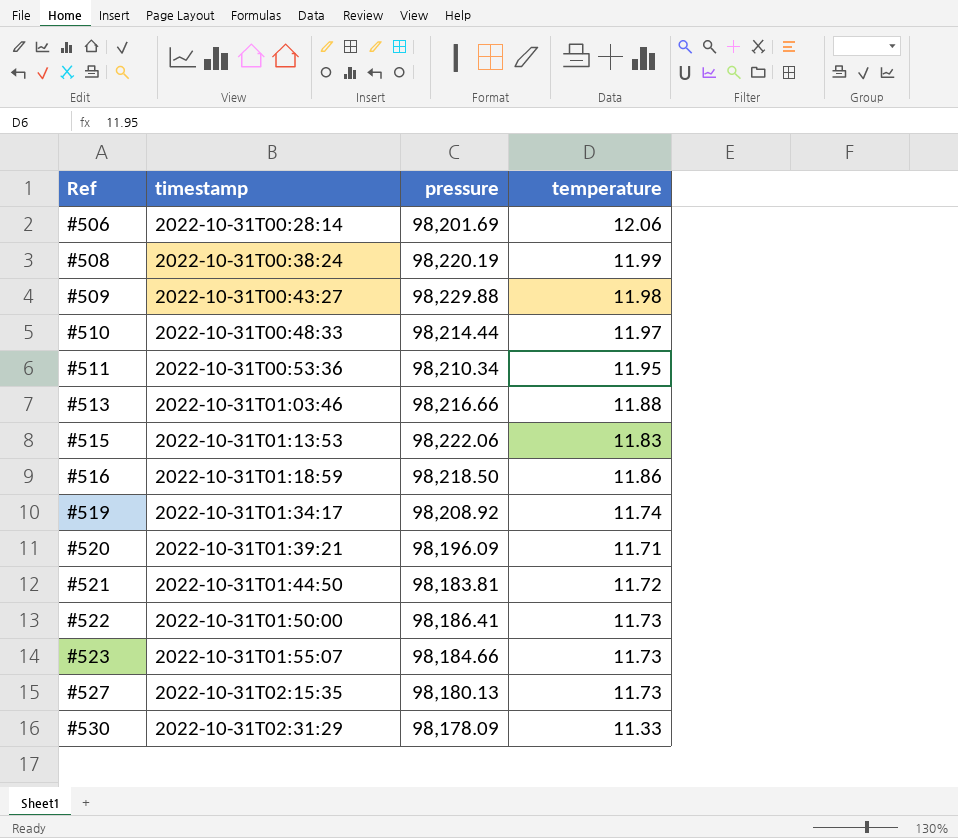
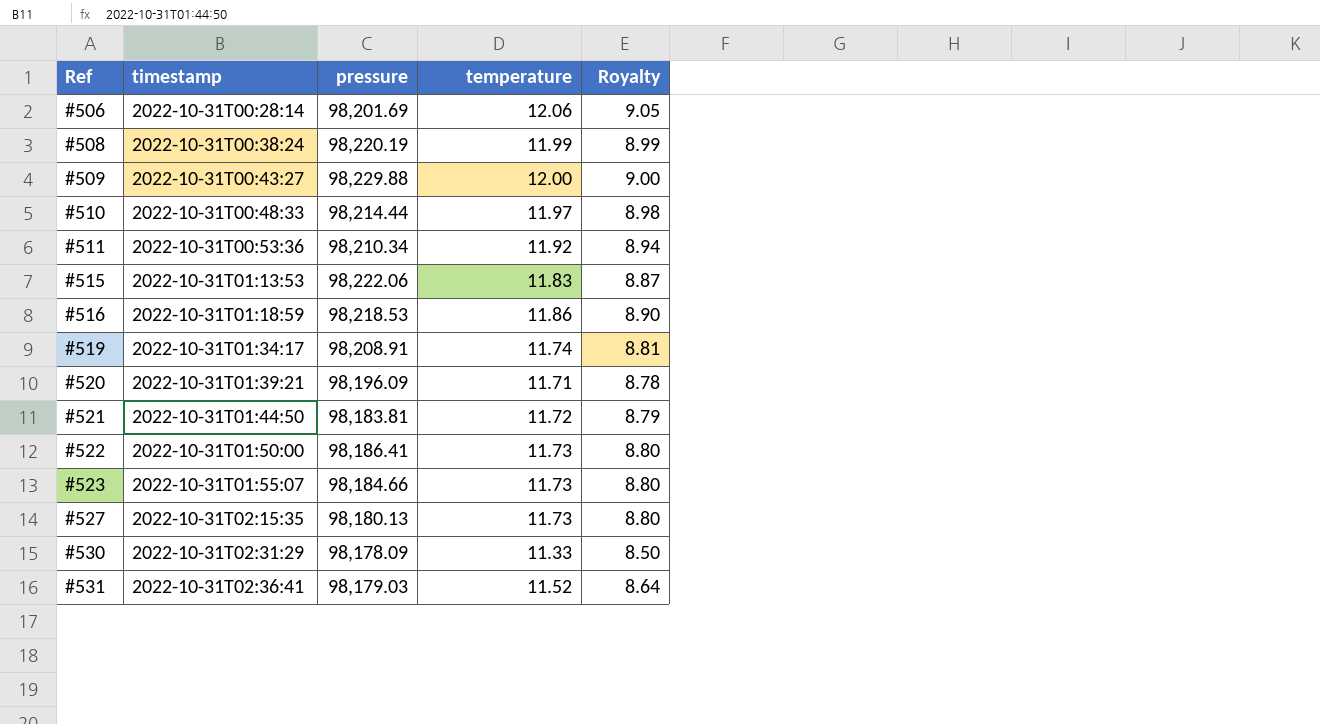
column Royalty | formula: none -> [temperature] * 0.75
row #513: 2022-10-31T01:03:46 | 98,216.66 | 11.88 -> none
#509 | temperature: 11.98 -> 12.00
#511 | temperature: 11.95 -> 11.92
#516 | pressure: 98,218.50 -> 98,218.53
#519 | pressure: 98,208.92 -> 98,208.91
row #531: none -> 2022-10-31T02:36:41 | 98,179.03 | 11.52 | 8.64

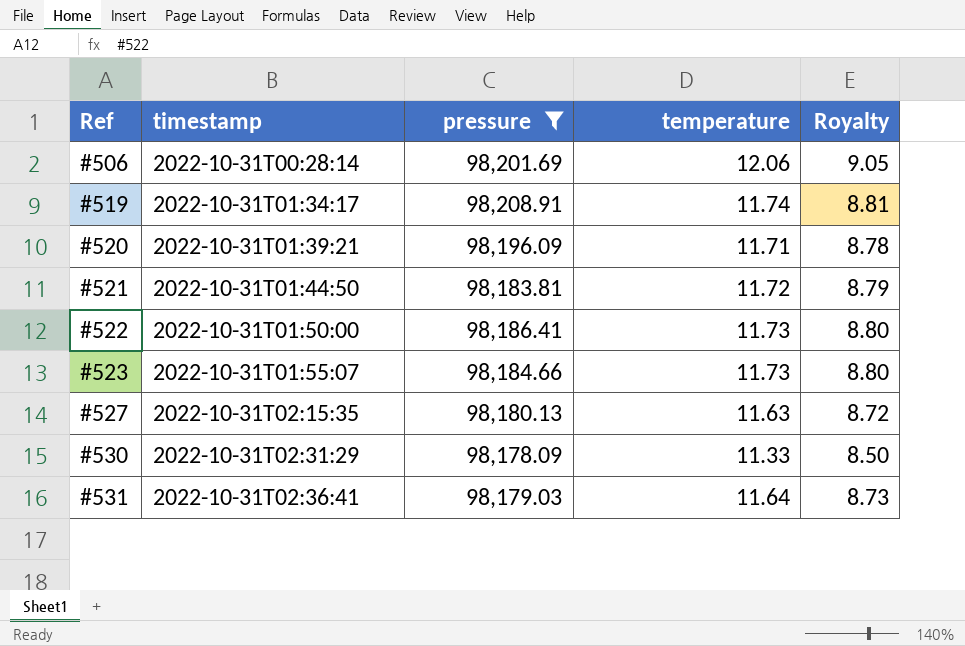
filter: none -> pressure <= 98,208.91
#527 | temperature: 11.73 -> 11.63
#527 | Royalty: 8.80 -> 8.72
#531 | temperature: 11.52 -> 11.64
#531 | Royalty: 8.64 -> 8.73

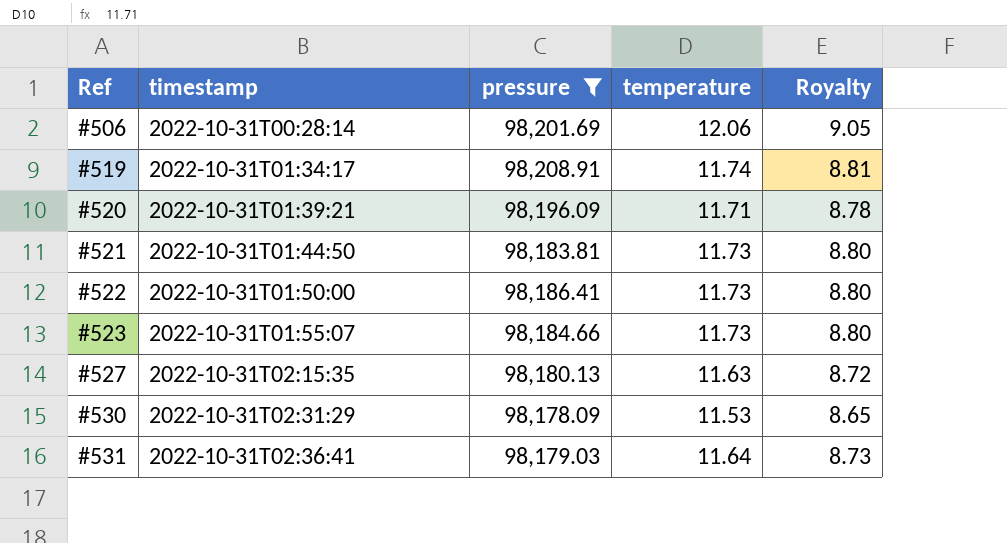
#521 | temperature: 11.72 -> 11.73
#521 | Royalty: 8.79 -> 8.80
#530 | temperature: 11.33 -> 11.53
#530 | Royalty: 8.50 -> 8.65

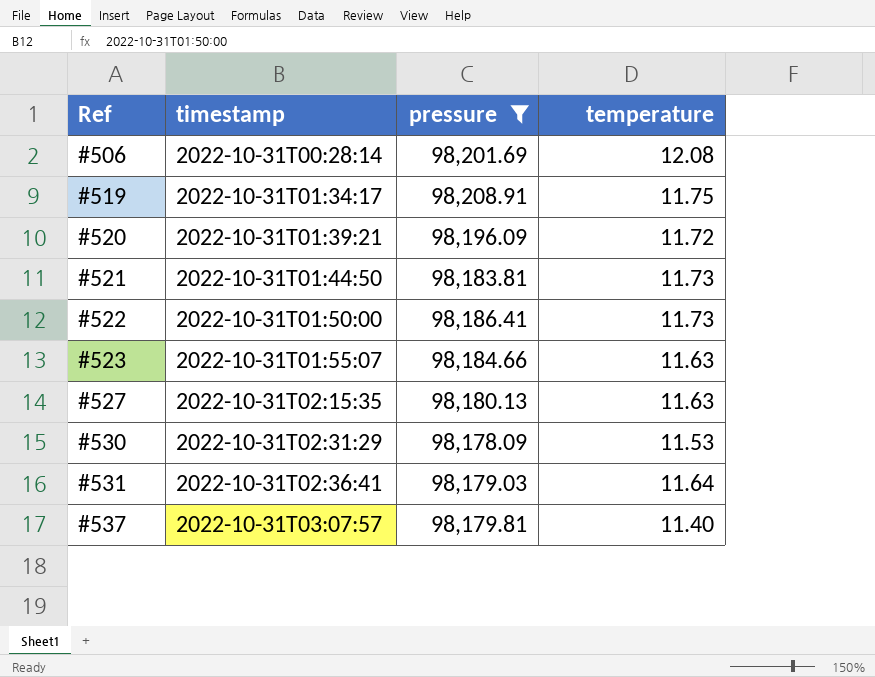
column Royalty | formula: [temperature] * 0.75 -> none
#506 | temperature: 12.06 -> 12.08
#519 | temperature: 11.74 -> 11.75
#520 | temperature: 11.71 -> 11.72
#523 | temperature: 11.73 -> 11.63
row #537: none -> 2022-10-31T03:07:57 | 98,179.81 | 11.40

